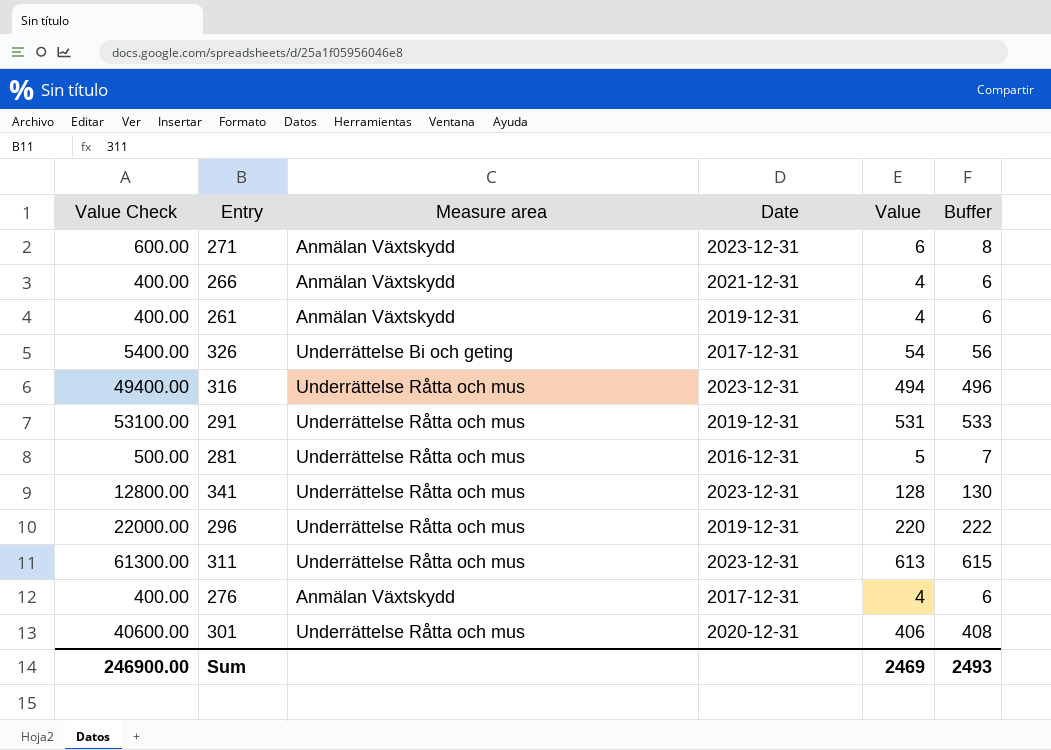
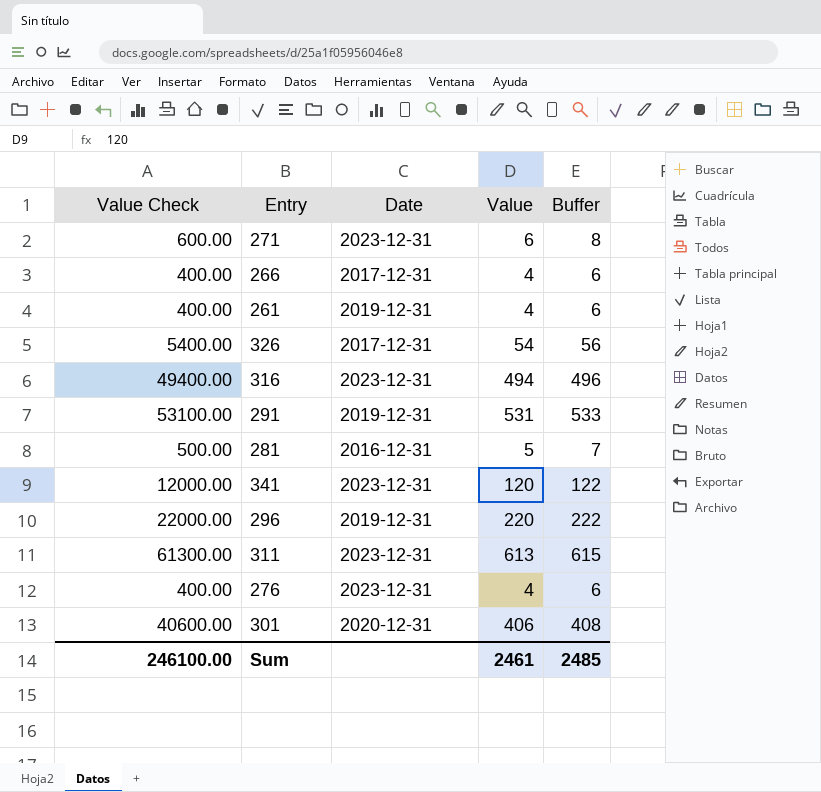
column Measure area | position: 3 -> none
266 | Date: 2021-12-31 -> 2017-12-31
341 | Value Check: 12800.00 -> 12000.00
341 | Value: 128 -> 120
341 | Buffer: 130 -> 122
276 | Date: 2017-12-31 -> 2023-12-31
Sum | Value Check: 246900.00 -> 246100.00
Sum | Value: 2469 -> 2461
Sum | Buffer: 2493 -> 2485

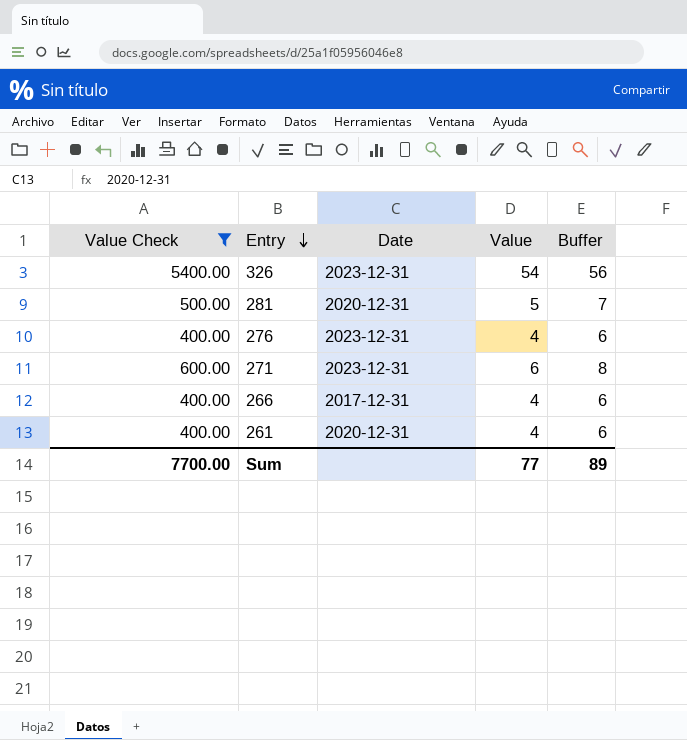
filter: none -> Value Check <= 5400.00
row order: none -> Entry descending
326 | Date: 2017-12-31 -> 2023-12-31
281 | Date: 2016-12-31 -> 2020-12-31
261 | Date: 2019-12-31 -> 2020-12-31
Sum | Value Check: 246100.00 -> 7700.00
Sum | Value: 2461 -> 77
Sum | Buffer: 2485 -> 89

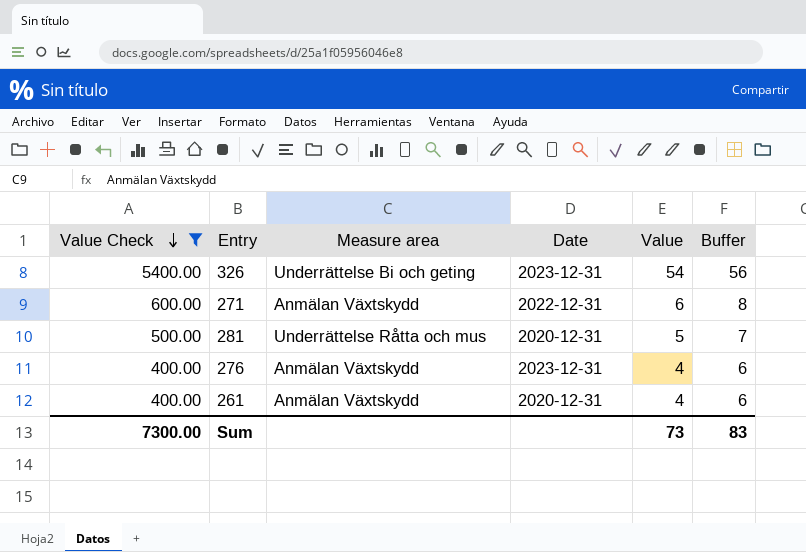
row order: Entry descending -> Value Check descending
column Measure area | position: none -> 3
row 266: 400.00 | 2017-12-31 | 4 | 6 -> none
271 | Date: 2023-12-31 -> 2022-12-31
Sum | Value Check: 7700.00 -> 7300.00
Sum | Value: 77 -> 73
Sum | Buffer: 89 -> 83

